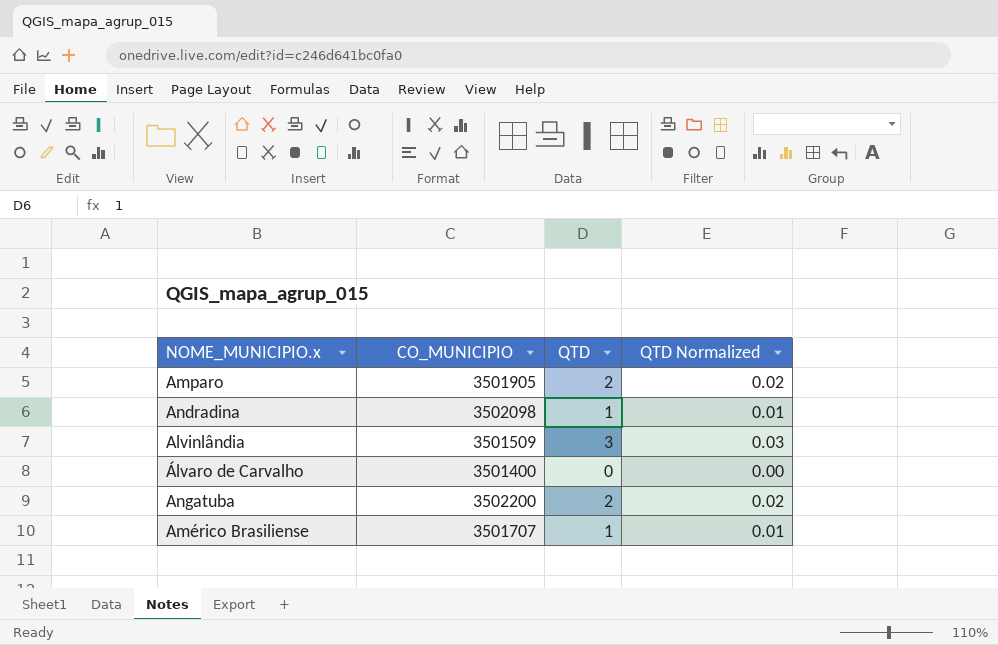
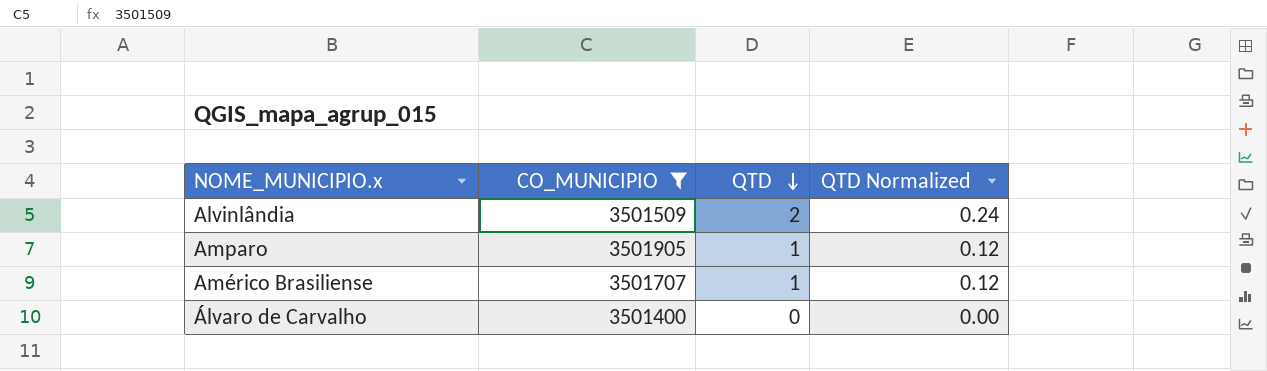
filter: none -> CO_MUNICIPIO <= 3501905
row order: none -> QTD descending
column QTD Normalized | formula: [QTD] * 0.01 -> [QTD] * 0.12
Alvinlândia | QTD: 3 -> 2
Amparo | QTD: 2 -> 1

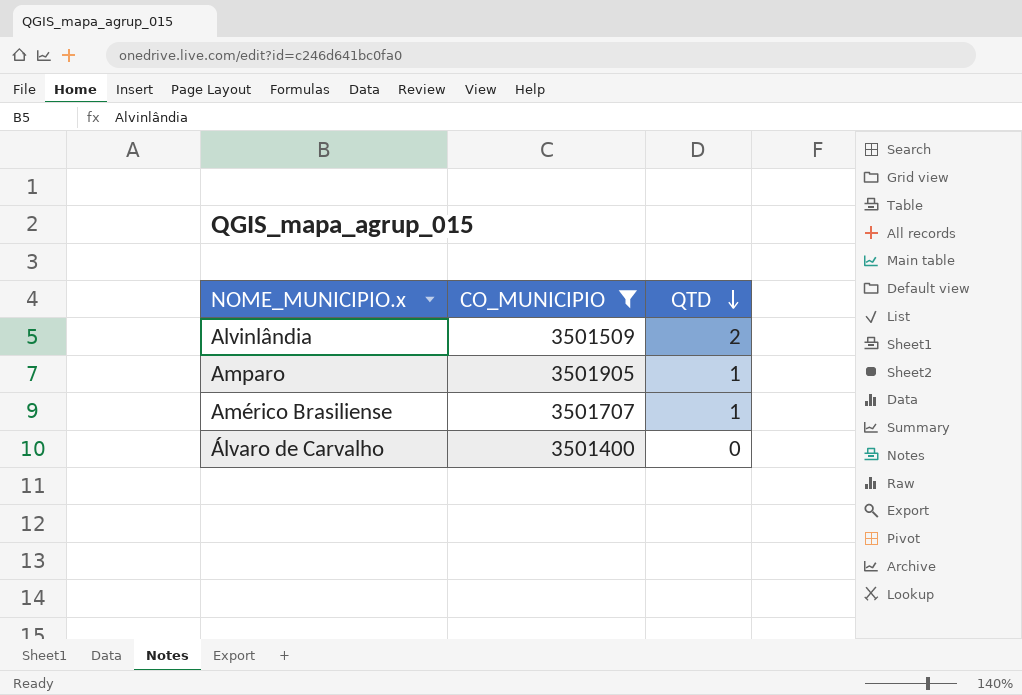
column QTD Normalized | formula: [QTD] * 0.12 -> none

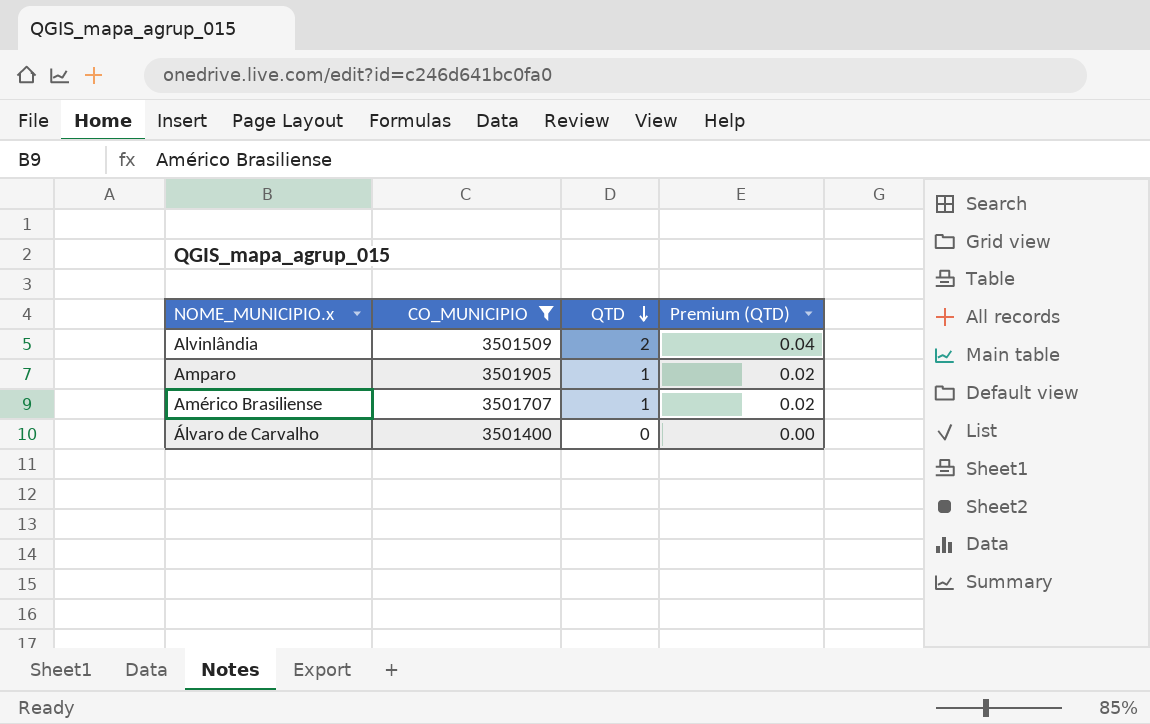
column Premium (QTD) | formula: none -> [QTD] * 0.02

